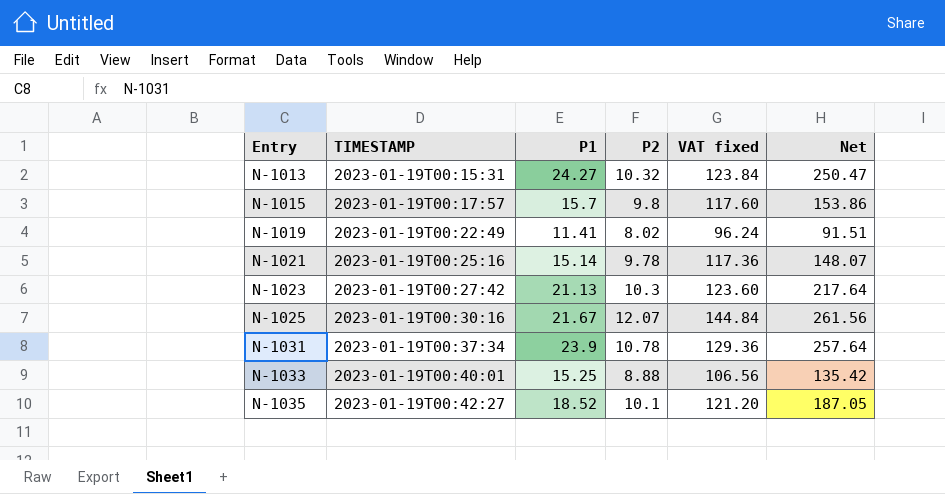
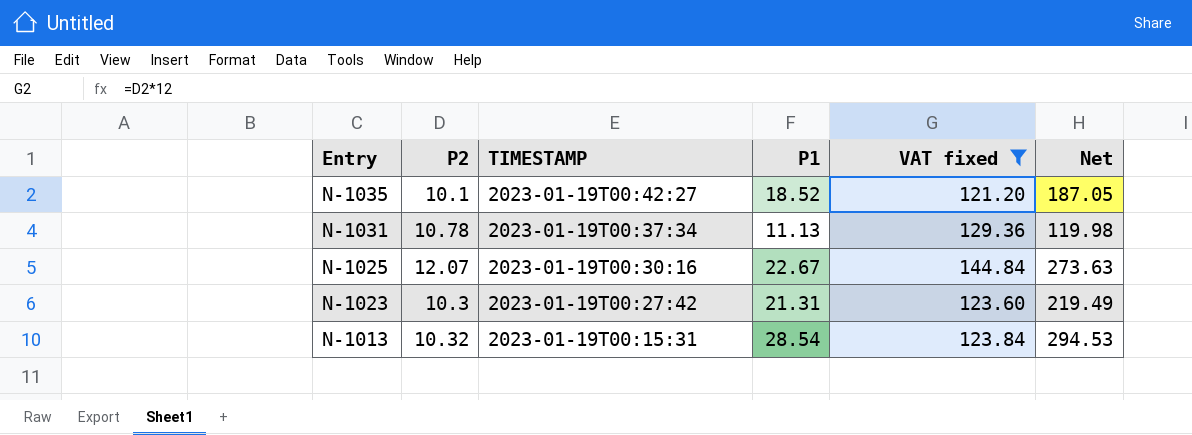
filter: none -> VAT fixed >= 121.20
row order: Entry ascending -> Entry descending
column P2 | position: 4 -> 2
N-1031 | P1: 23.9 -> 11.13
N-1031 | Net: 257.64 -> 119.98
N-1025 | P1: 21.67 -> 22.67
N-1025 | Net: 261.56 -> 273.63
N-1023 | P1: 21.13 -> 21.31
N-1023 | Net: 217.64 -> 219.49
N-1013 | P1: 24.27 -> 28.54
N-1013 | Net: 250.47 -> 294.53

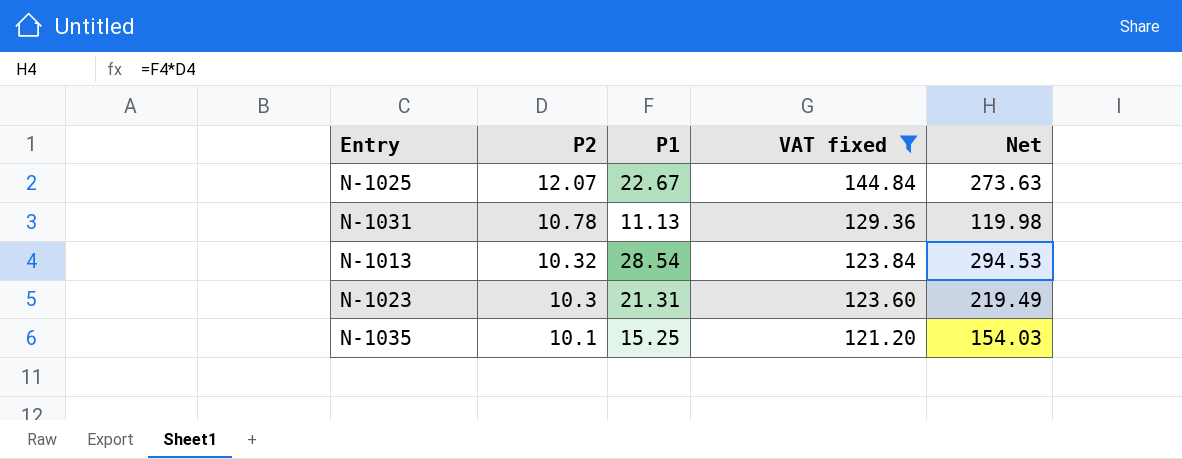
row order: Entry descending -> P2 descending
column TIMESTAMP | position: 3 -> none
N-1035 | P1: 18.52 -> 15.25
N-1035 | Net: 187.05 -> 154.03

